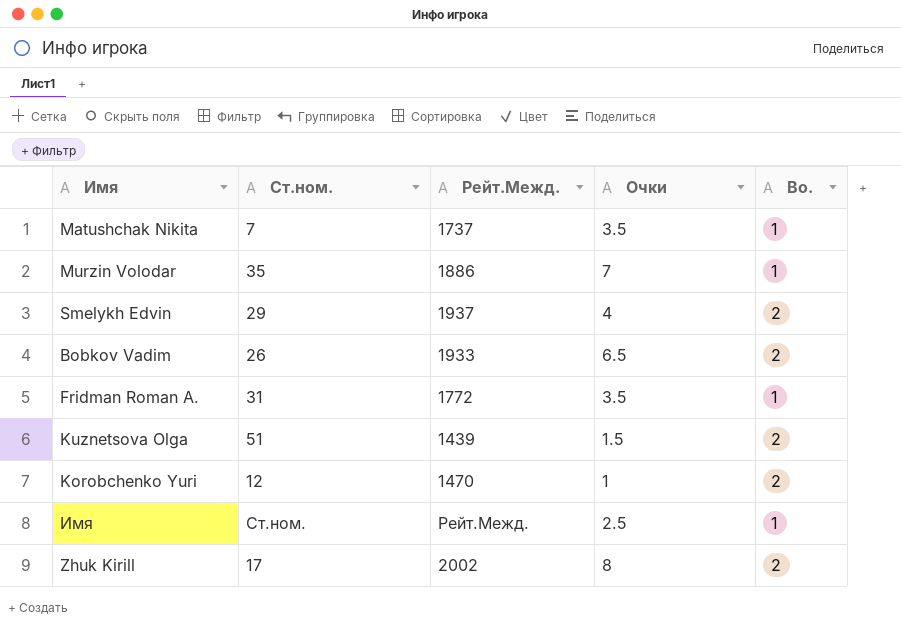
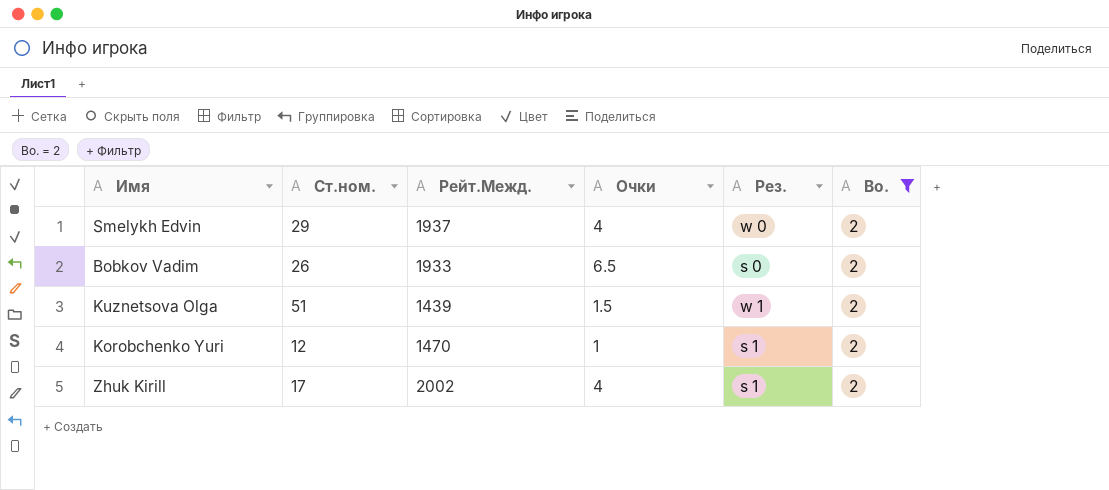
filter: none -> Bo. = 2
column Рез. | position: none -> 5
Zhuk Kirill | Очки: 8 -> 4

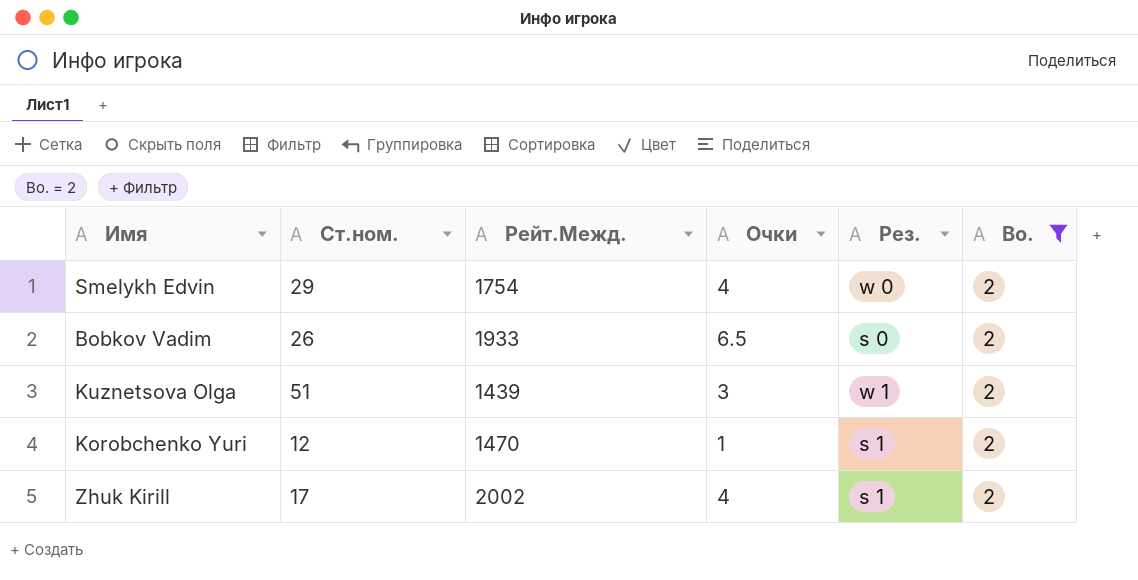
Smelykh Edvin | Рейт.Межд.: 1937 -> 1754
Kuznetsova Olga | Очки: 1.5 -> 3

